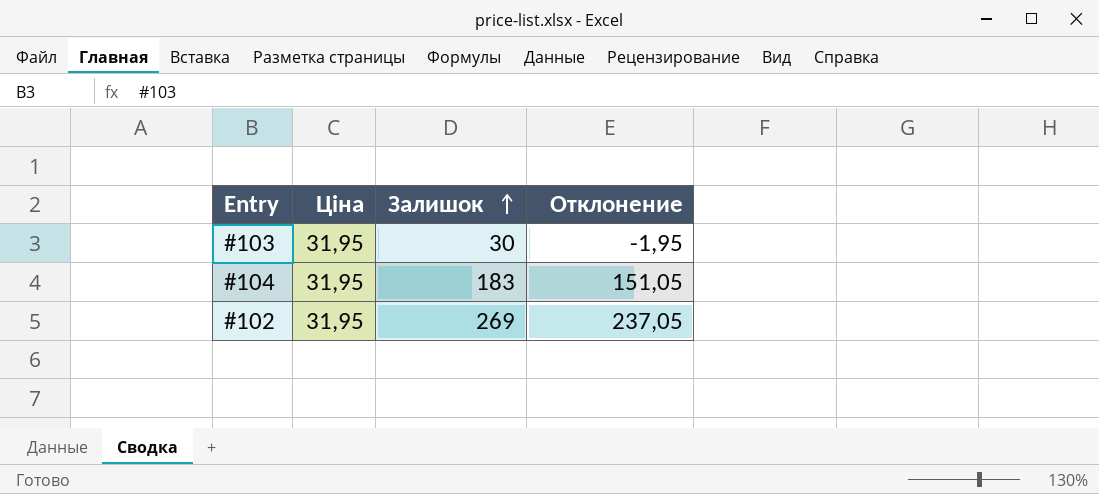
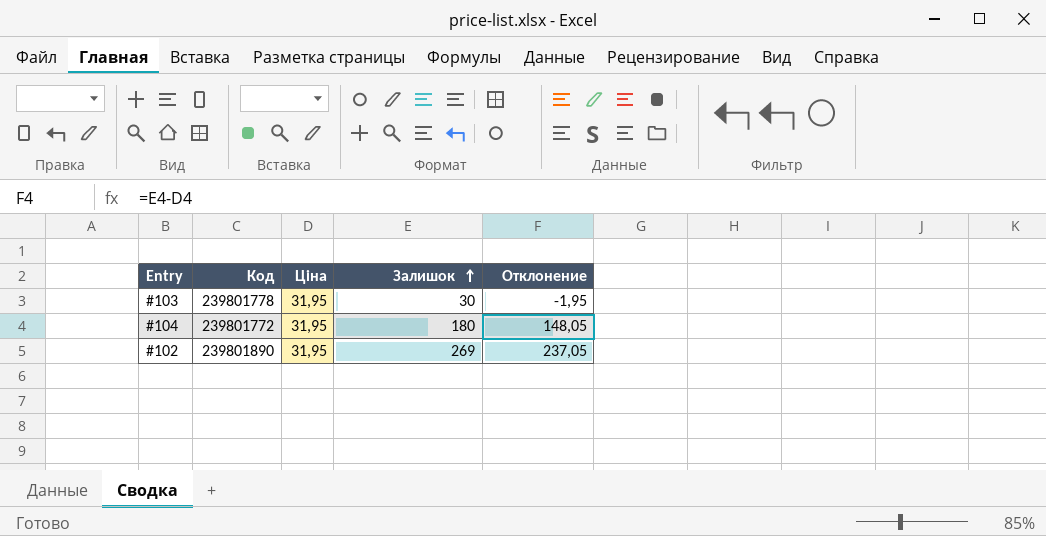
column Код | position: none -> 2
#104 | Залишок: 183 -> 180
#104 | Отклонение: 151,05 -> 148,05

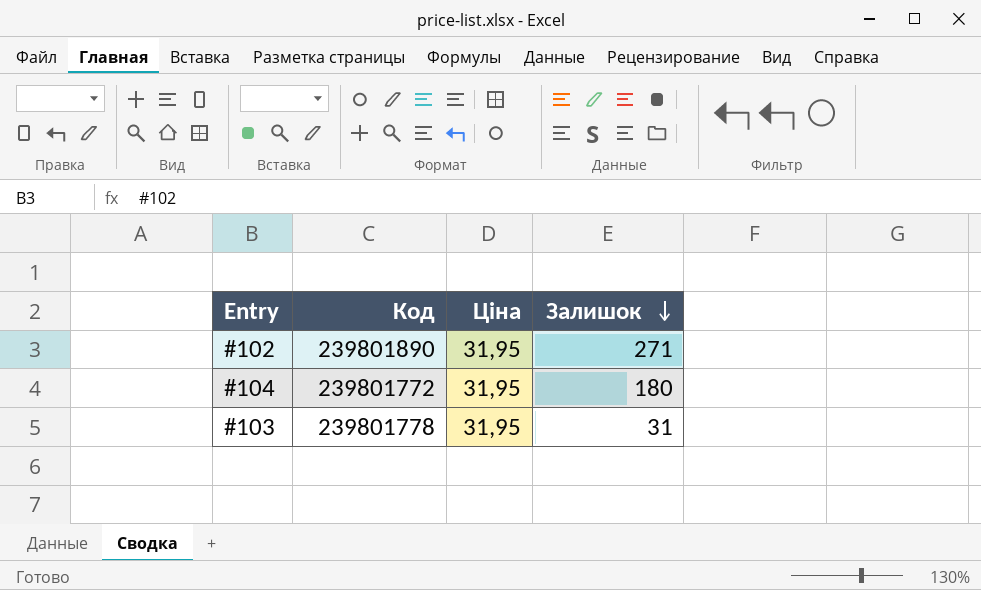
row order: Залишок ascending -> Залишок descending
column Отклонение | formula: [Залишок] - [Ціна] -> none
#102 | Залишок: 269 -> 271
#103 | Залишок: 30 -> 31

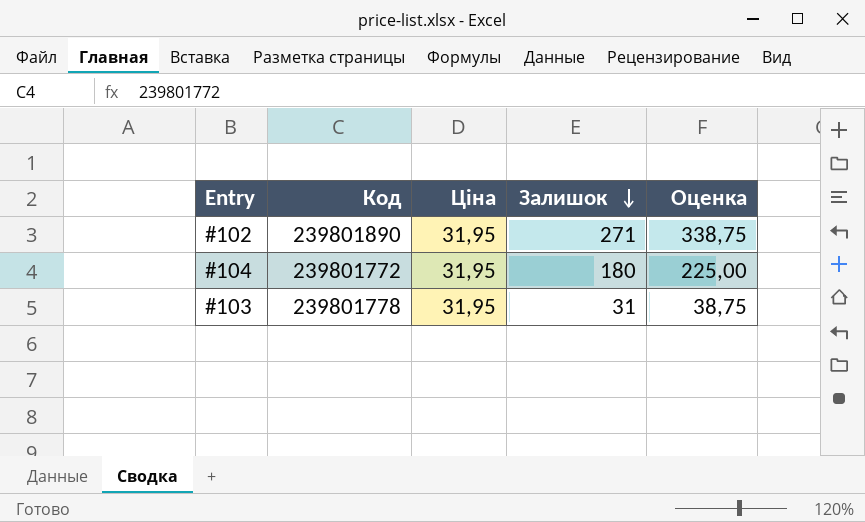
column Оценка | formula: none -> [Залишок] * 1,25

